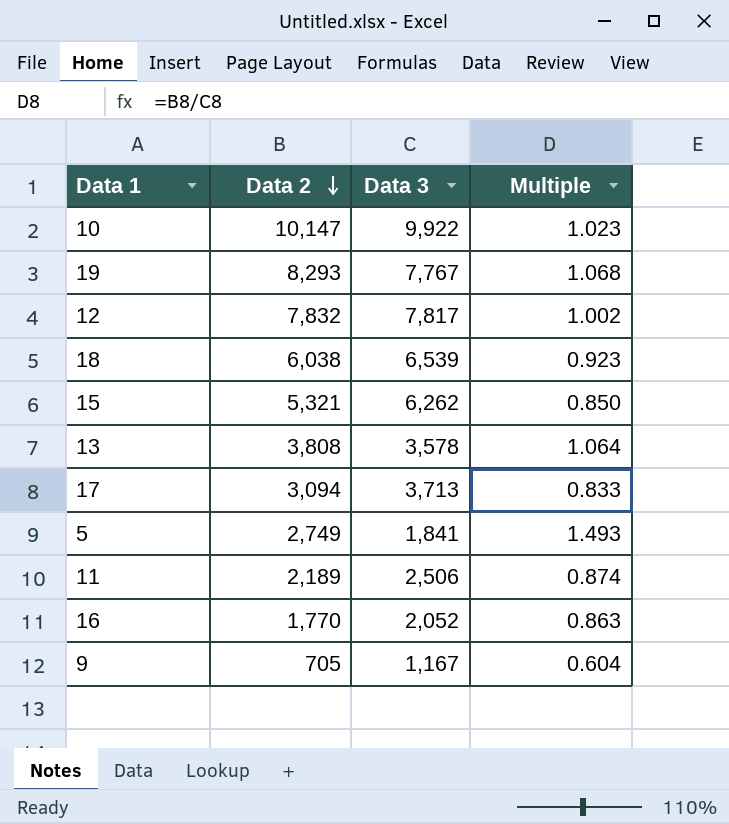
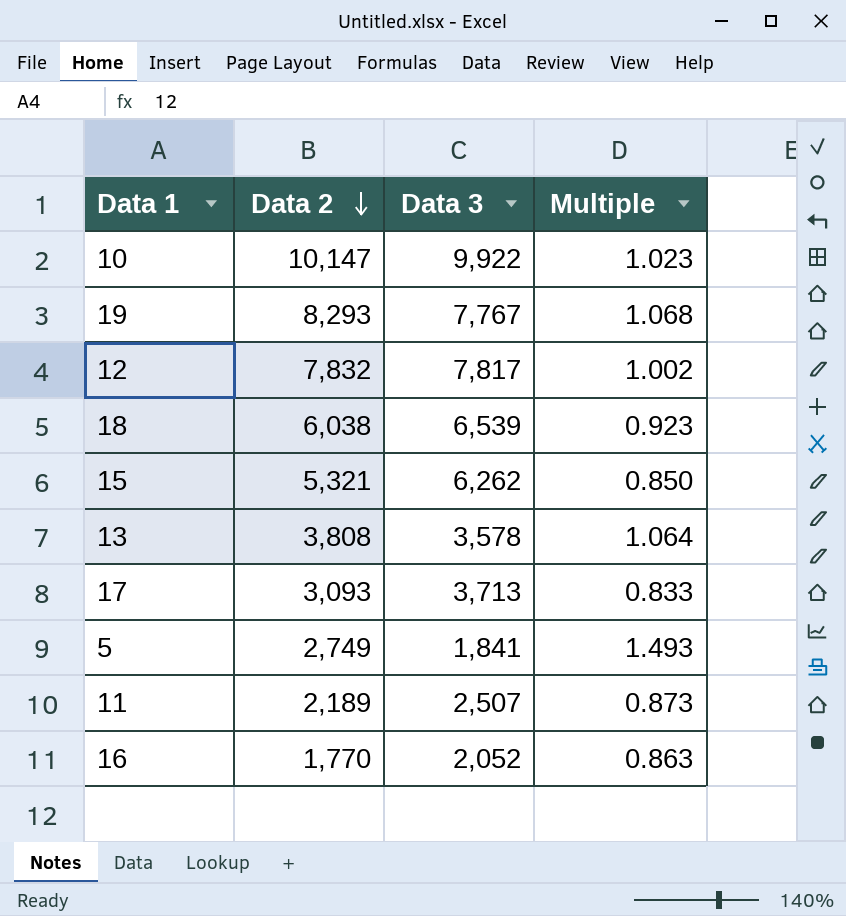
row 9: 705 | 1,167 | 0.604 -> none
17 | Data 2: 3,094 -> 3,093
11 | Data 3: 2,506 -> 2,507
11 | Multiple: 0.874 -> 0.873

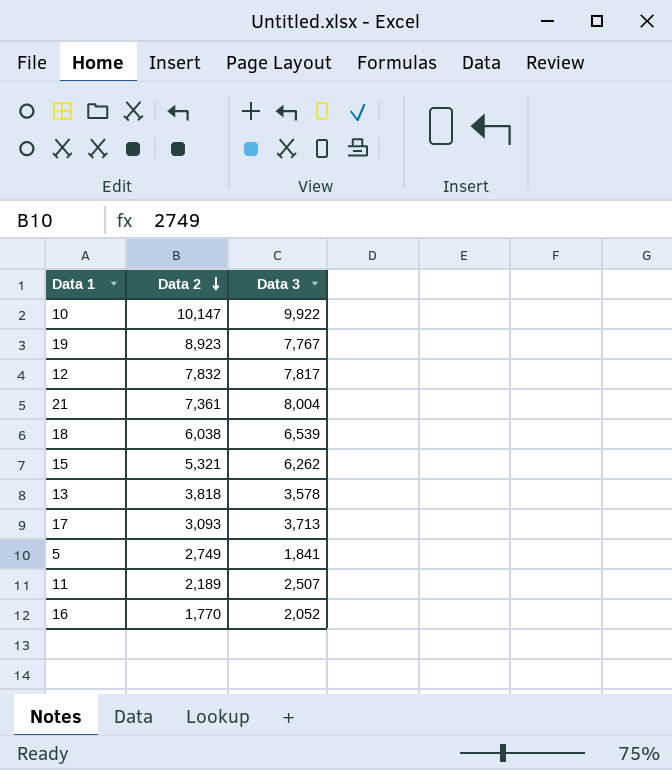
column Multiple | formula: [Data 2] / [Data 3] -> none
19 | Data 2: 8,293 -> 8,923
row 21: none -> 7,361 | 8,004
13 | Data 2: 3,808 -> 3,818

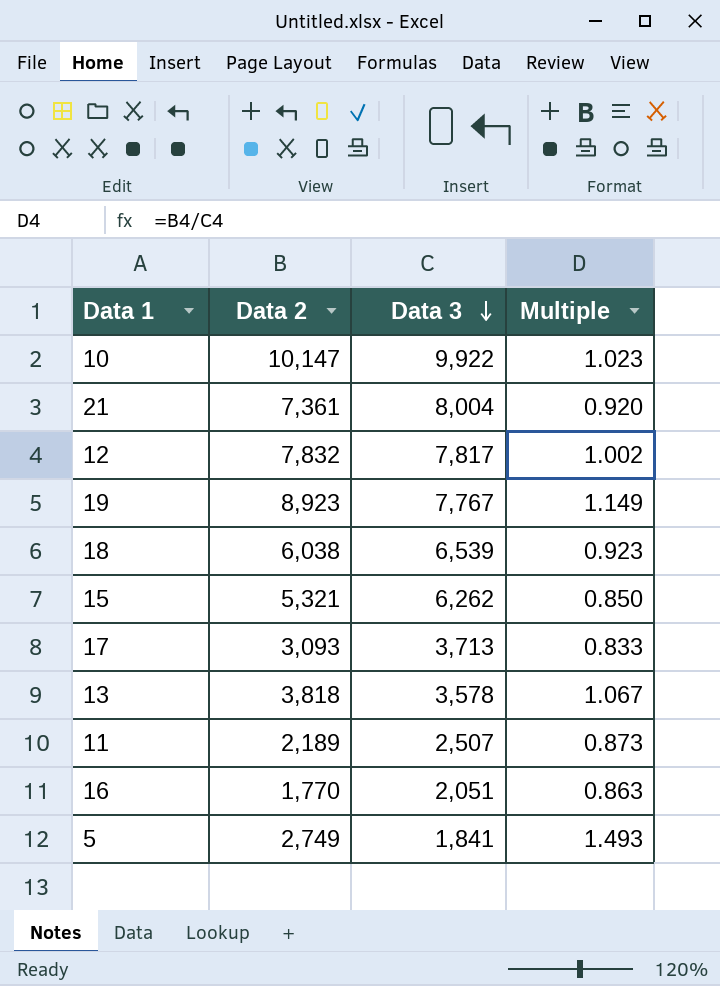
row order: Data 2 descending -> Data 3 descending
column Multiple | formula: none -> [Data 2] / [Data 3]
16 | Data 3: 2,052 -> 2,051

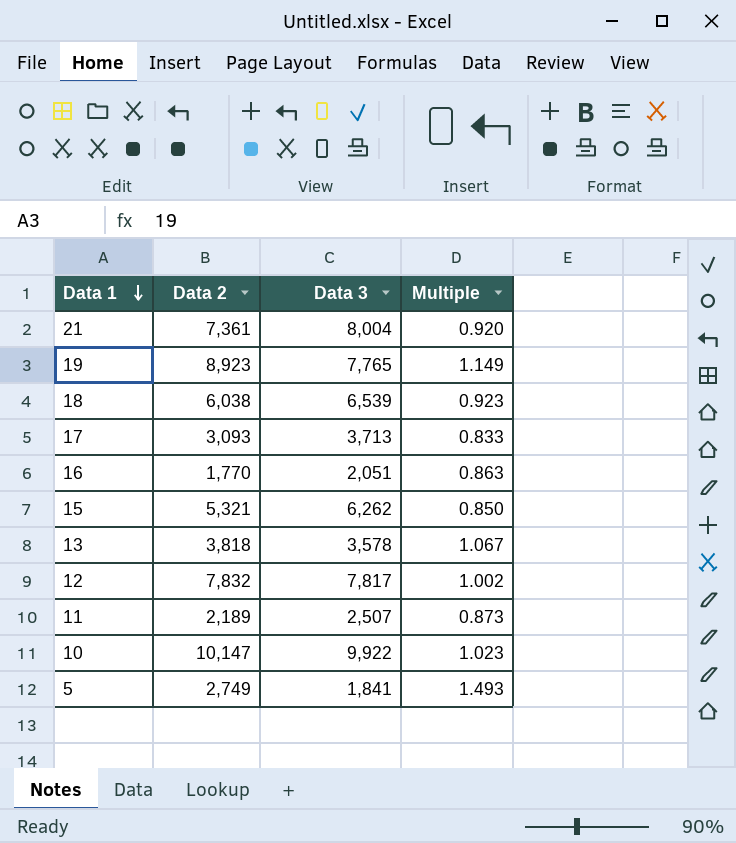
row order: Data 3 descending -> Data 1 descending
19 | Data 3: 7,767 -> 7,765

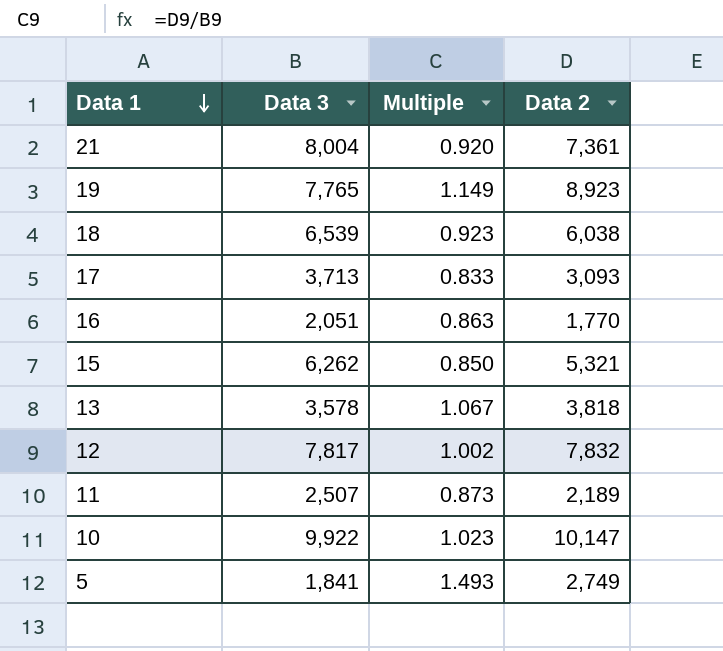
column Data 2 | position: 2 -> 4

